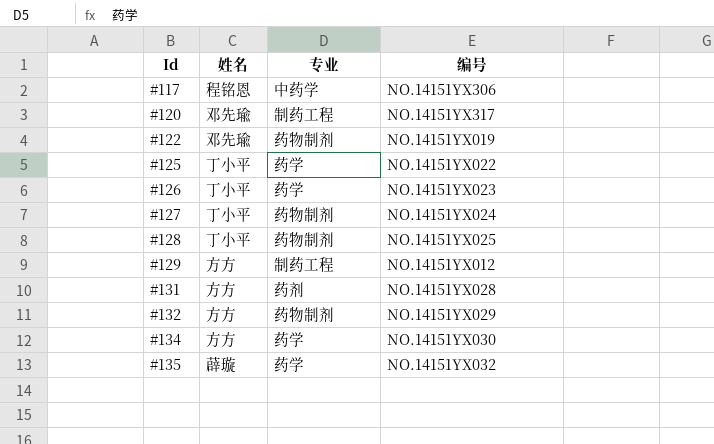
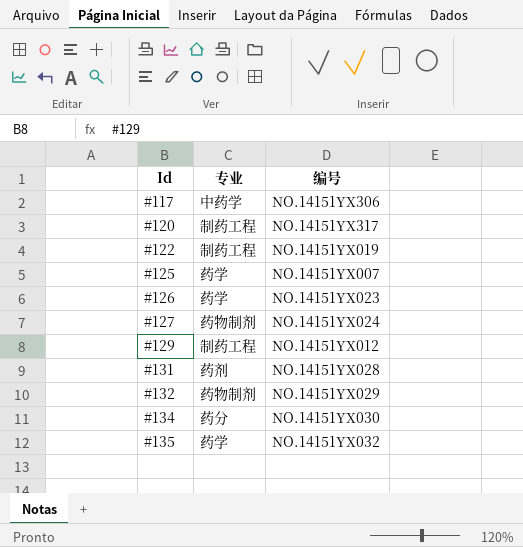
column 姓名 | position: 2 -> none
row #128: 丁小平 | 药物制剂 | NO.14151YX025 -> none
#122 | 专业: 药物制剂 -> 制药工程
#125 | 编号: NO.14151YX022 -> NO.14151YX007
#134 | 专业: 药学 -> 药分

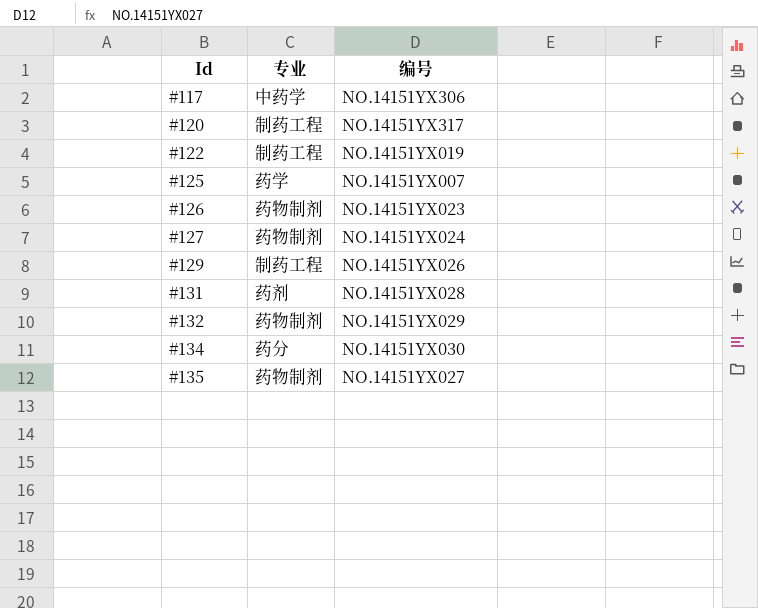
#126 | 专业: 药学 -> 药物制剂
#129 | 编号: NO.14151YX012 -> NO.14151YX026
#135 | 专业: 药学 -> 药物制剂
#135 | 编号: NO.14151YX032 -> NO.14151YX027

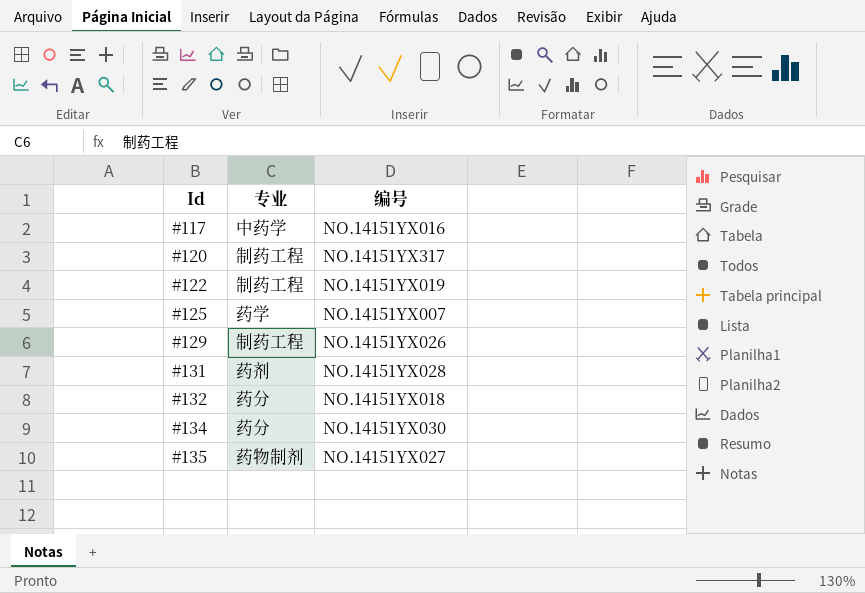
row #126: 药物制剂 | NO.14151YX023 -> none
row #127: 药物制剂 | NO.14151YX024 -> none
#117 | 编号: NO.14151YX306 -> NO.14151YX016
#132 | 专业: 药物制剂 -> 药分
#132 | 编号: NO.14151YX029 -> NO.14151YX018

